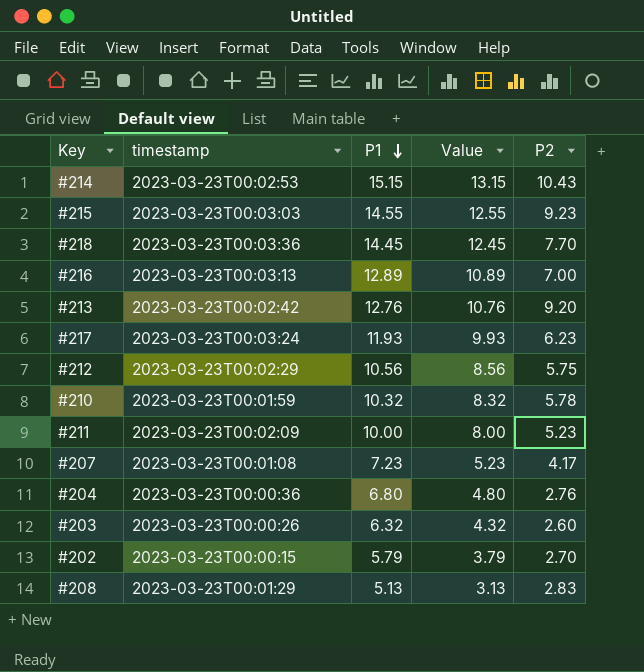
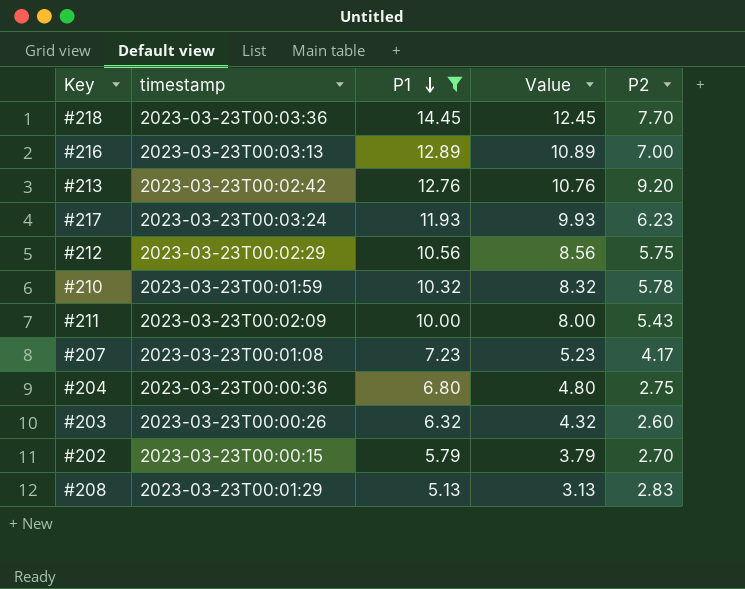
filter: none -> P1 <= 14.45
#211 | P2: 5.23 -> 5.43
#204 | P2: 2.76 -> 2.75

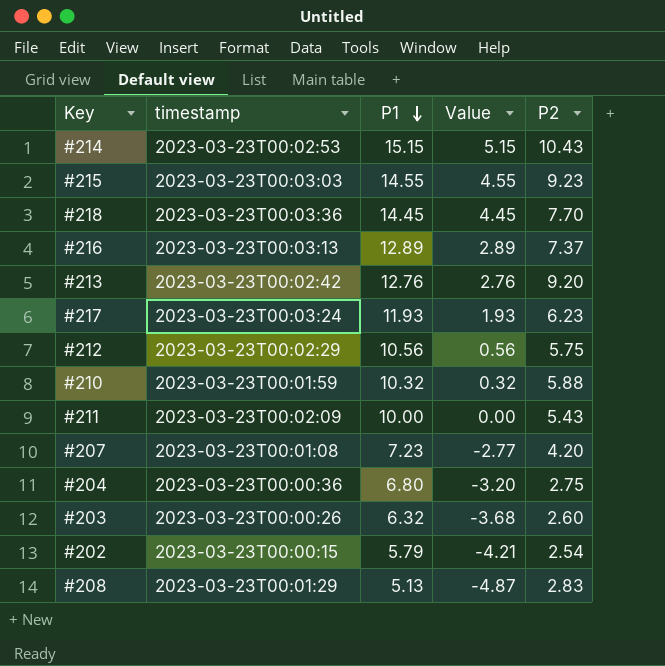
filter: P1 <= 14.45 -> none
column Value | formula: [P1] - 2 -> [P1] - 10
#216 | P2: 7.00 -> 7.37
#210 | P2: 5.78 -> 5.88
#207 | P2: 4.17 -> 4.20
#202 | P2: 2.70 -> 2.54

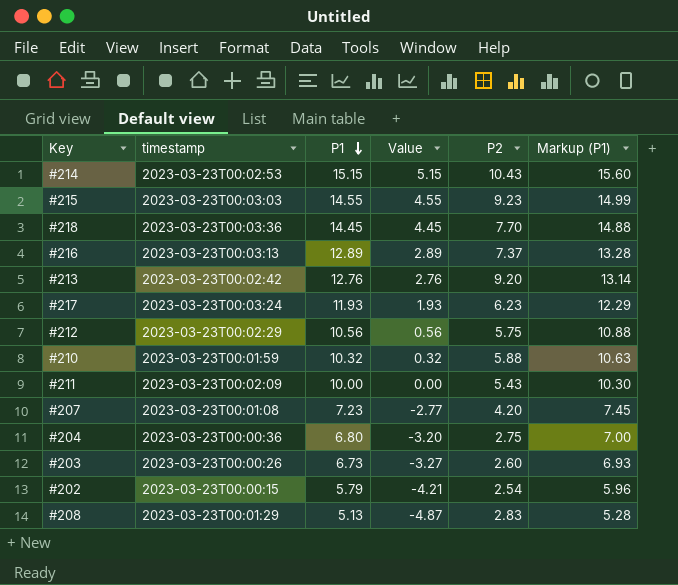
column Markup (P1) | formula: none -> [P1] * 1.03
#203 | P1: 6.32 -> 6.73
#203 | Value: -3.68 -> -3.27

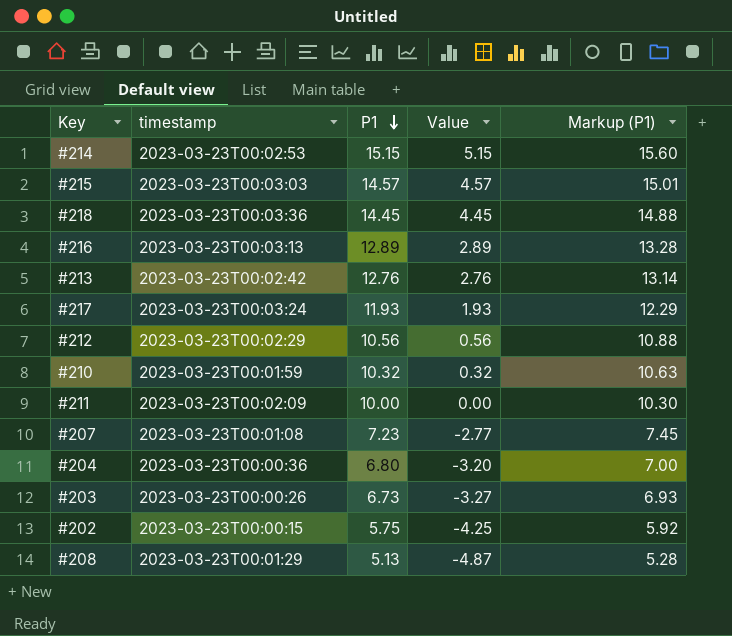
column P2 | position: 5 -> none
#215 | P1: 14.55 -> 14.57
#215 | Value: 4.55 -> 4.57
#215 | Markup (P1): 14.99 -> 15.01
#202 | P1: 5.79 -> 5.75
#202 | Value: -4.21 -> -4.25
#202 | Markup (P1): 5.96 -> 5.92

